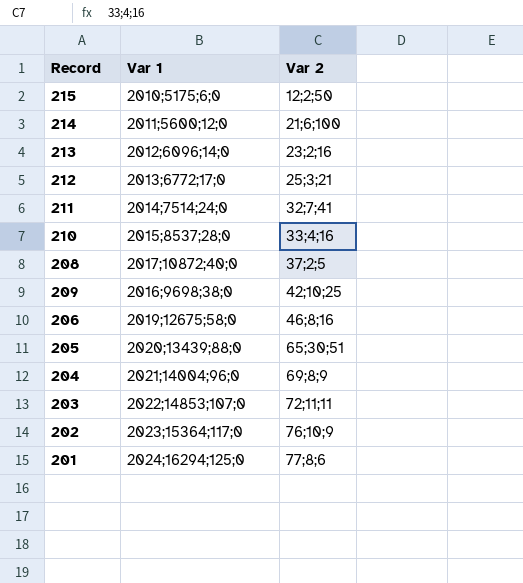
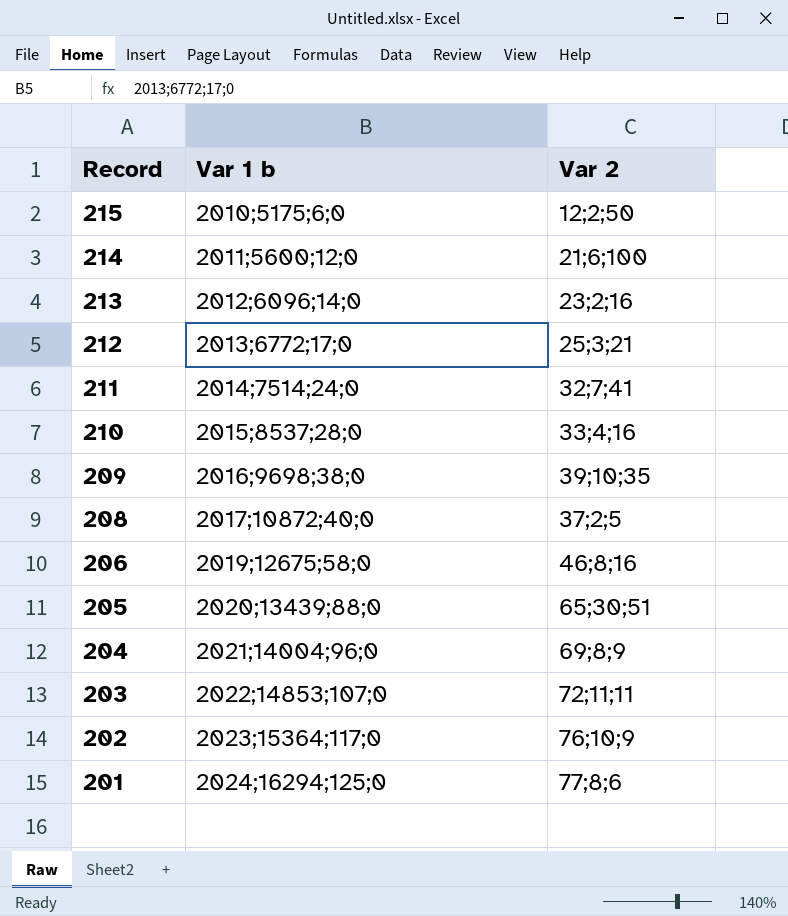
row order: Var 2 ascending -> Record descending
column name: Var 1 -> Var 1 b
209 | Var 2: 42;10;25 -> 39;10;35

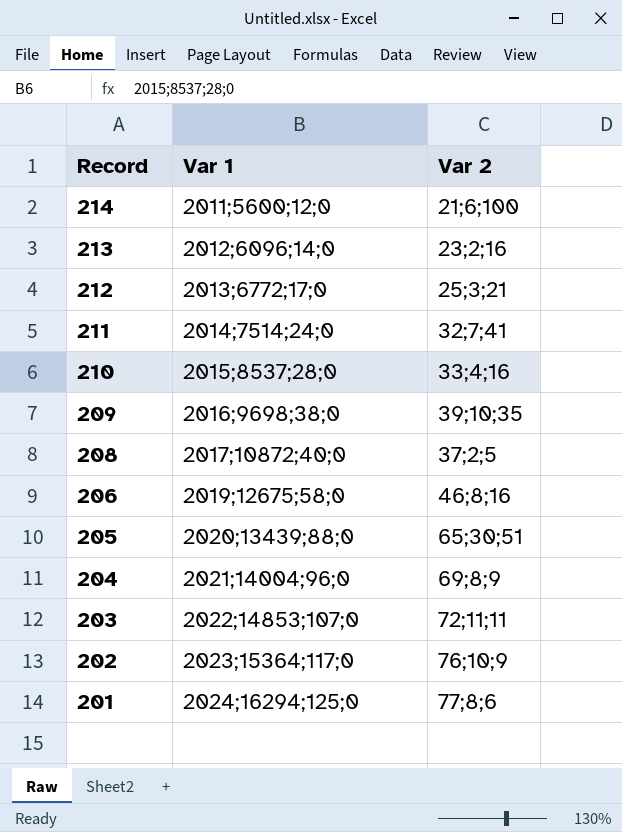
column name: Var 1 b -> Var 1
row 215: 2010;5175;6;0 | 12;2;50 -> none

